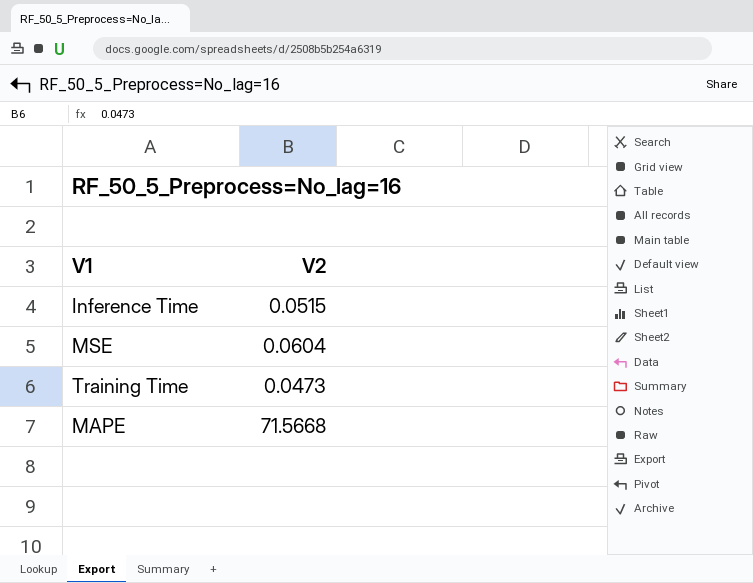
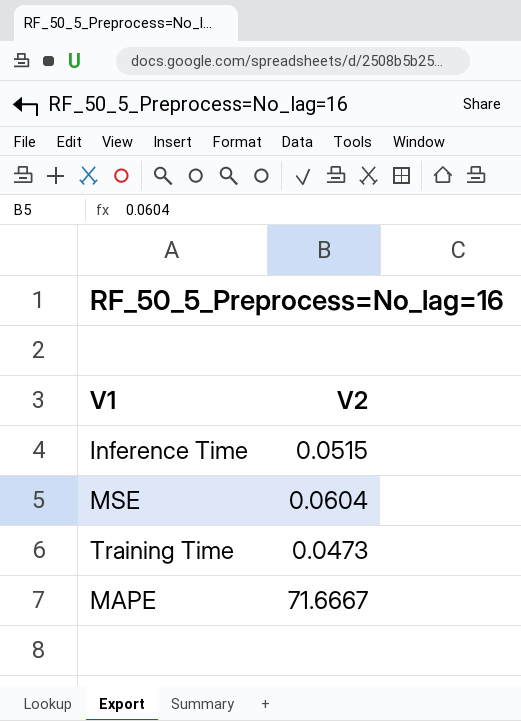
MAPE | V2: 71.5668 -> 71.6667

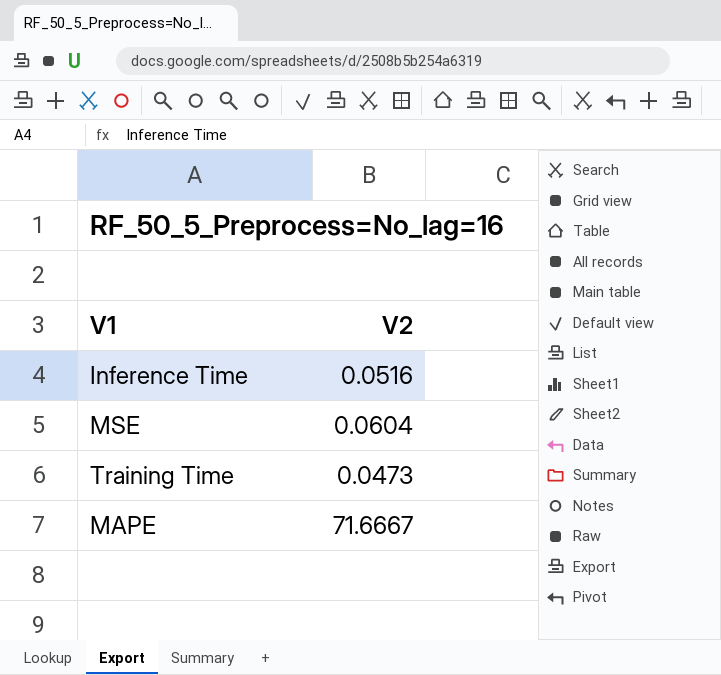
Inference Time | V2: 0.0515 -> 0.0516

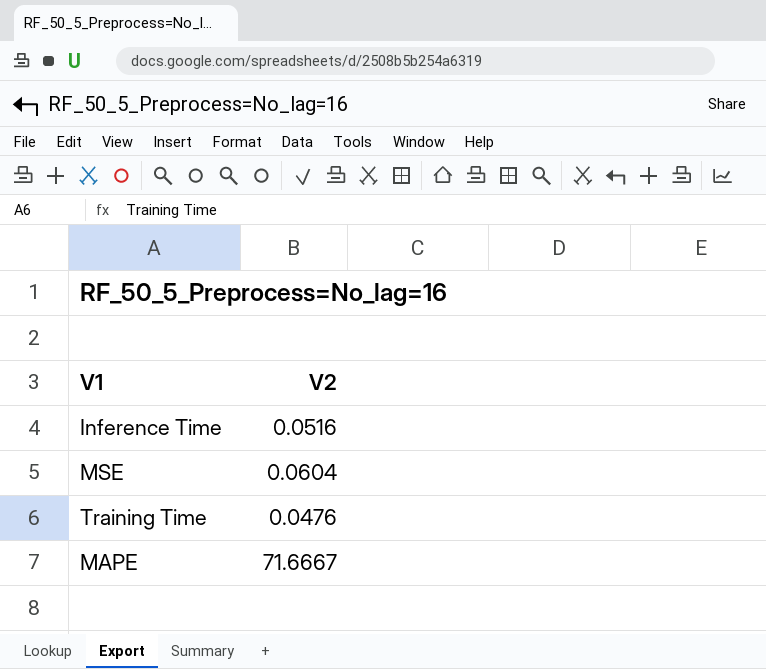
Training Time | V2: 0.0473 -> 0.0476

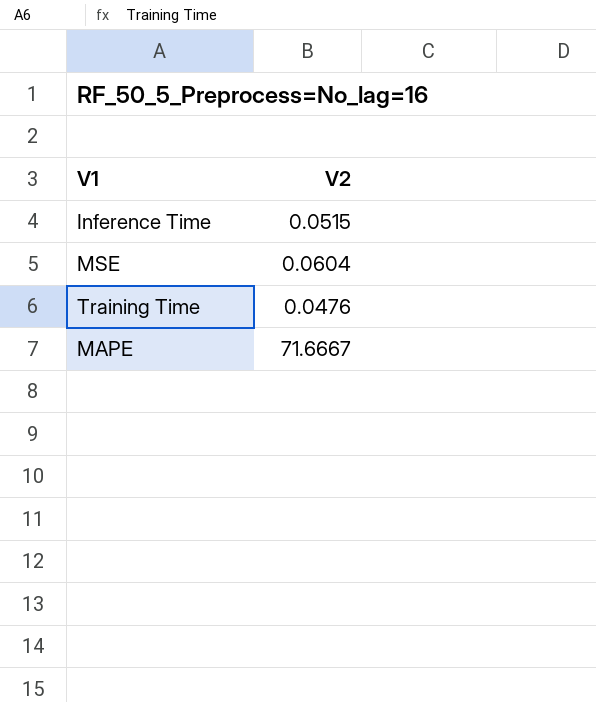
Inference Time | V2: 0.0516 -> 0.0515

